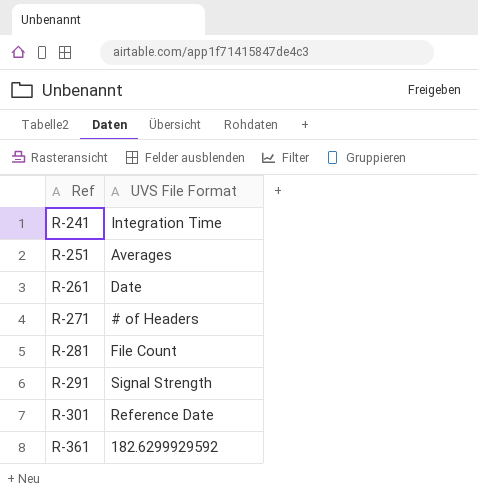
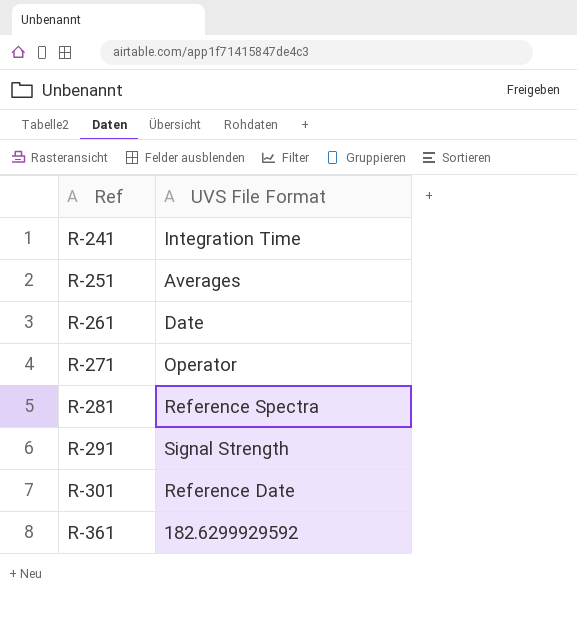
R-271 | UVS File Format: # of Headers -> Operator
R-281 | UVS File Format: File Count -> Reference Spectra

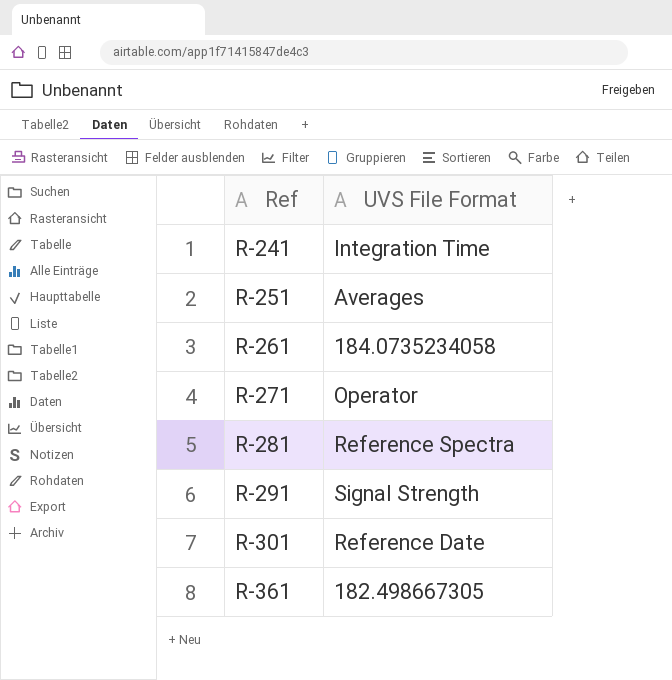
R-261 | UVS File Format: Date -> 184.0735234058
R-361 | UVS File Format: 182.6299929592 -> 182.498667305

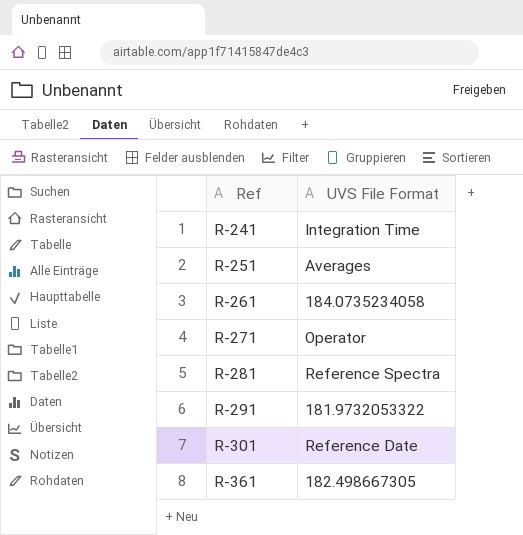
R-291 | UVS File Format: Signal Strength -> 181.9732053322

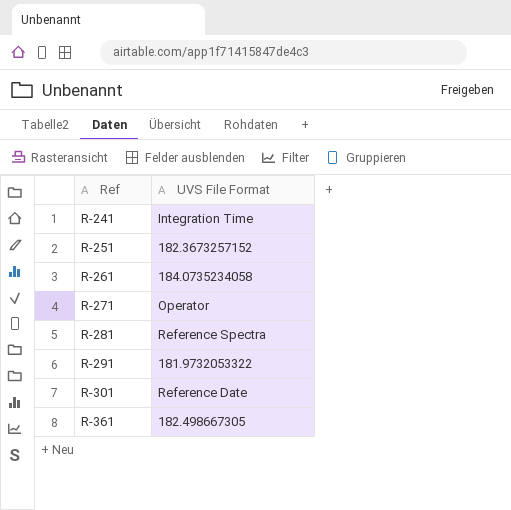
R-251 | UVS File Format: Averages -> 182.3673257152

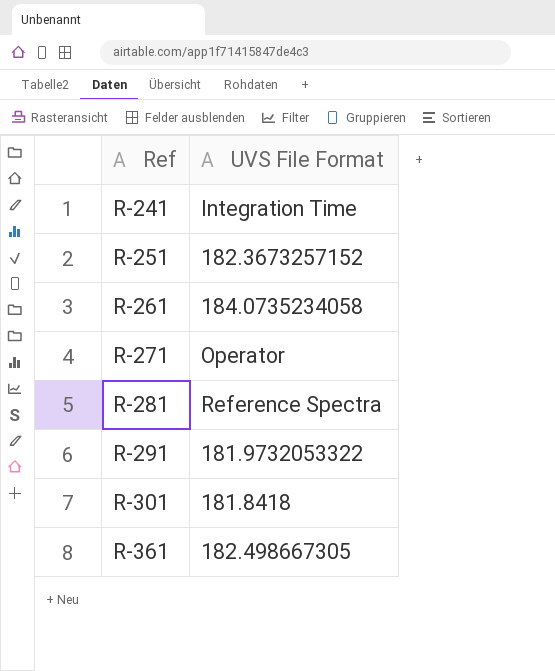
R-301 | UVS File Format: Reference Date -> 181.8418

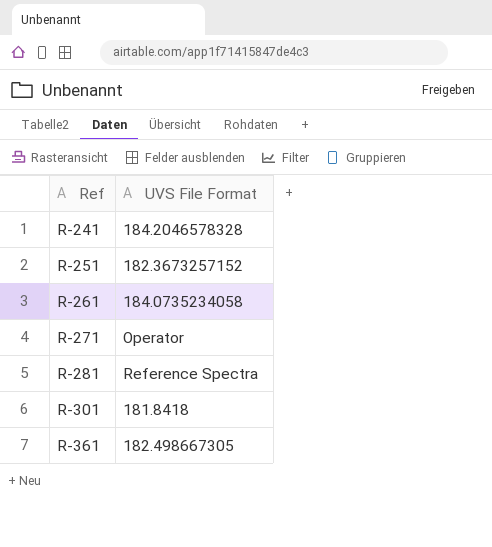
row R-291: 181.9732053322 -> none
R-241 | UVS File Format: Integration Time -> 184.2046578328

